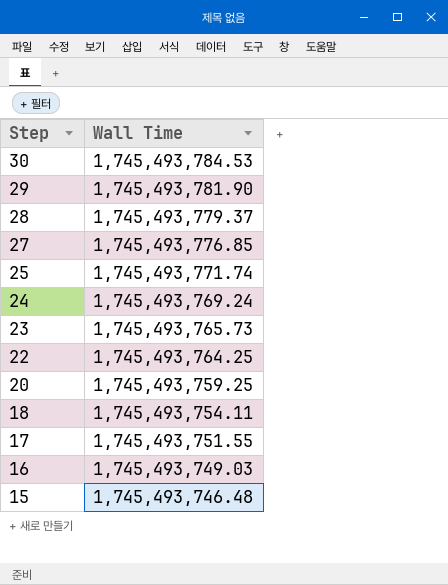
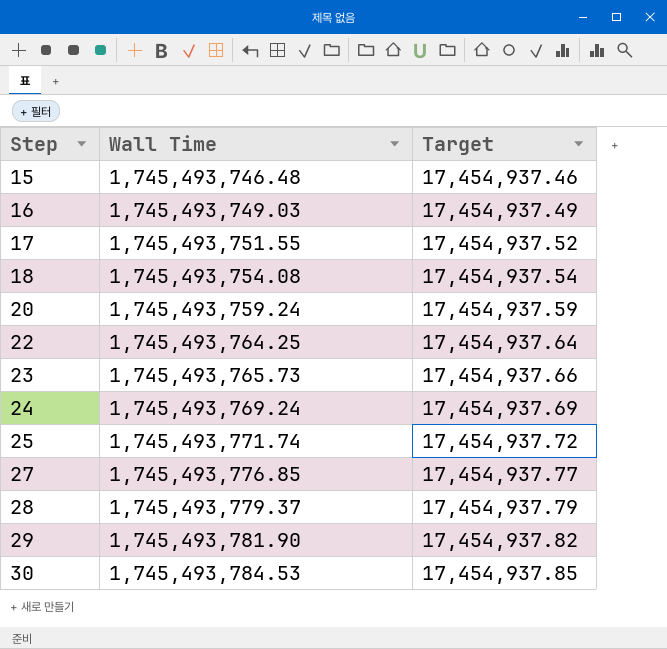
row order: Step descending -> Step ascending
column Target | formula: none -> [Wall Time] * 0.01
18 | Wall Time: 1,745,493,754.11 -> 1,745,493,754.08
20 | Wall Time: 1,745,493,759.25 -> 1,745,493,759.24

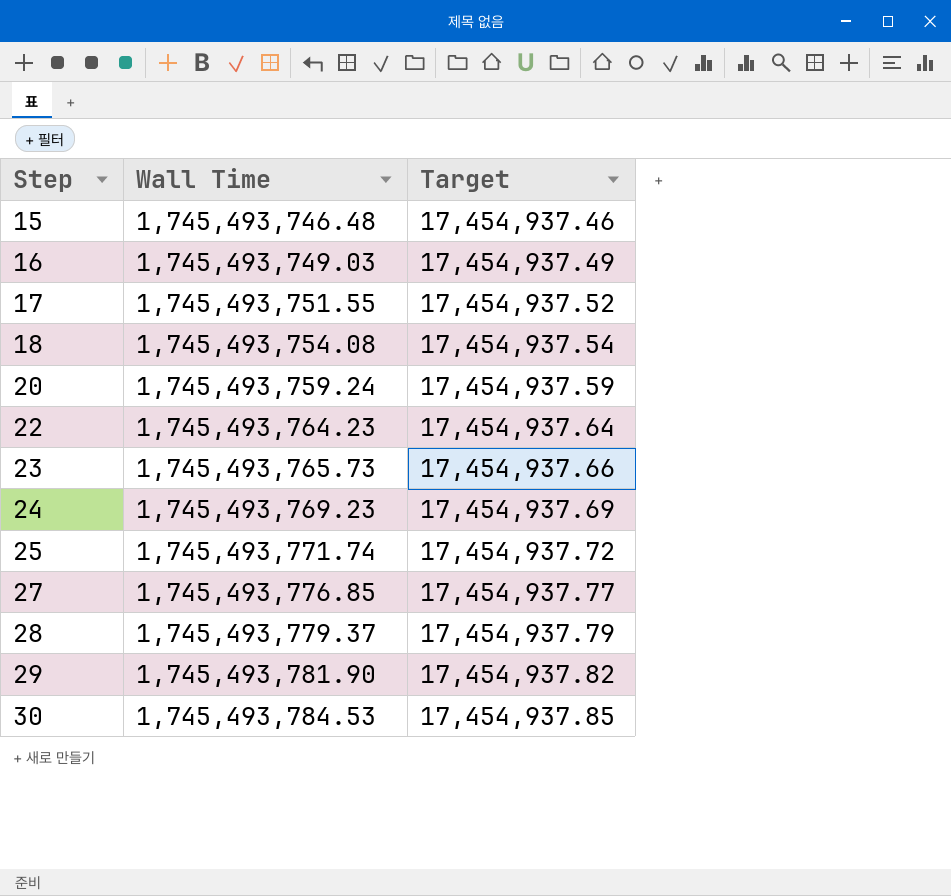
22 | Wall Time: 1,745,493,764.25 -> 1,745,493,764.23
24 | Wall Time: 1,745,493,769.24 -> 1,745,493,769.23

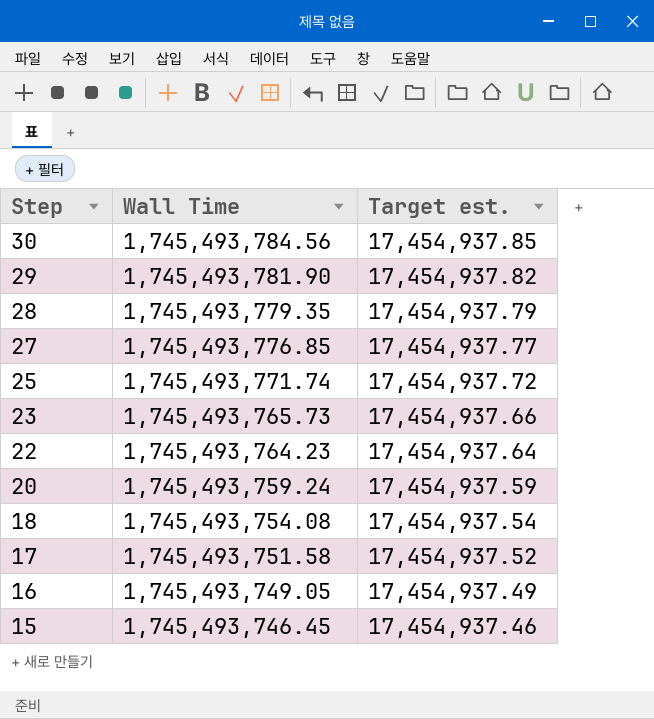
row order: Step ascending -> Step descending
column name: Target -> Target est.
row 24: 1,745,493,769.23 | 17,454,937.69 -> none
30 | Wall Time: 1,745,493,784.53 -> 1,745,493,784.56
28 | Wall Time: 1,745,493,779.37 -> 1,745,493,779.35
17 | Wall Time: 1,745,493,751.55 -> 1,745,493,751.58
16 | Wall Time: 1,745,493,749.03 -> 1,745,493,749.05
15 | Wall Time: 1,745,493,746.48 -> 1,745,493,746.45

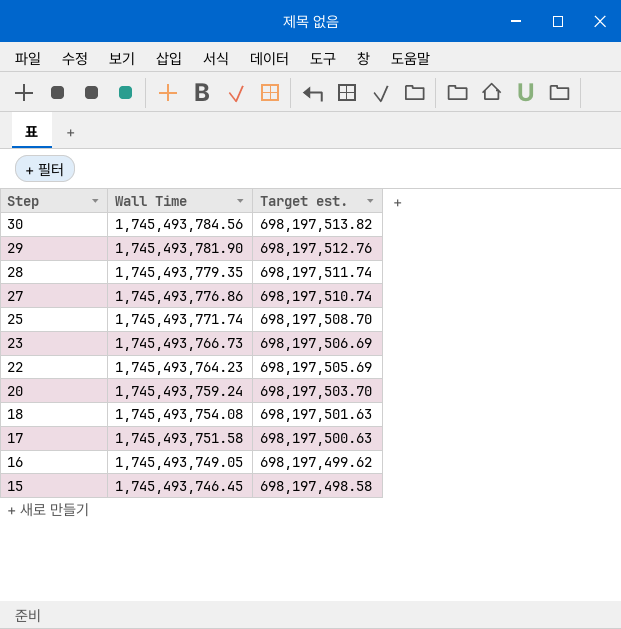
column Target est. | formula: [Wall Time] * 0.01 -> [Wall Time] * 0.4
27 | Wall Time: 1,745,493,776.85 -> 1,745,493,776.86
23 | Wall Time: 1,745,493,765.73 -> 1,745,493,766.73

